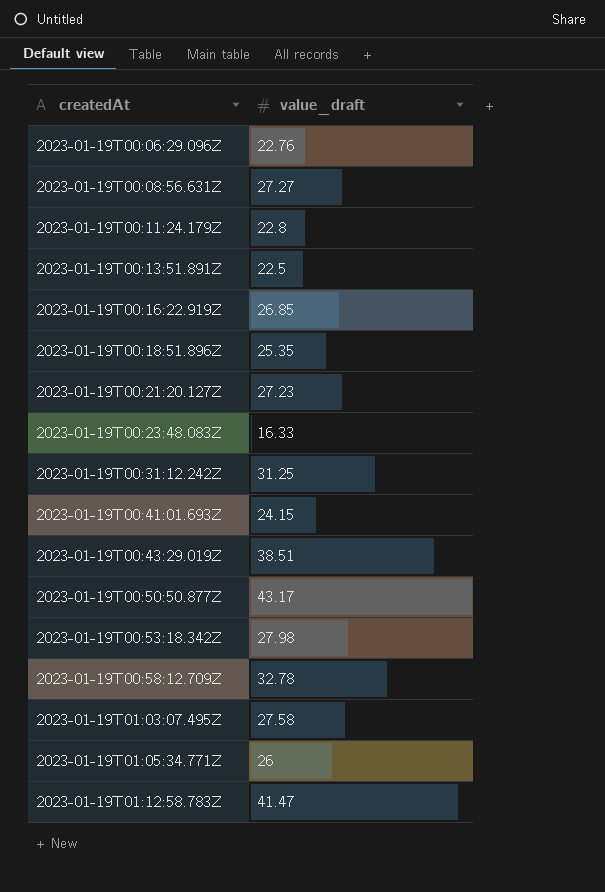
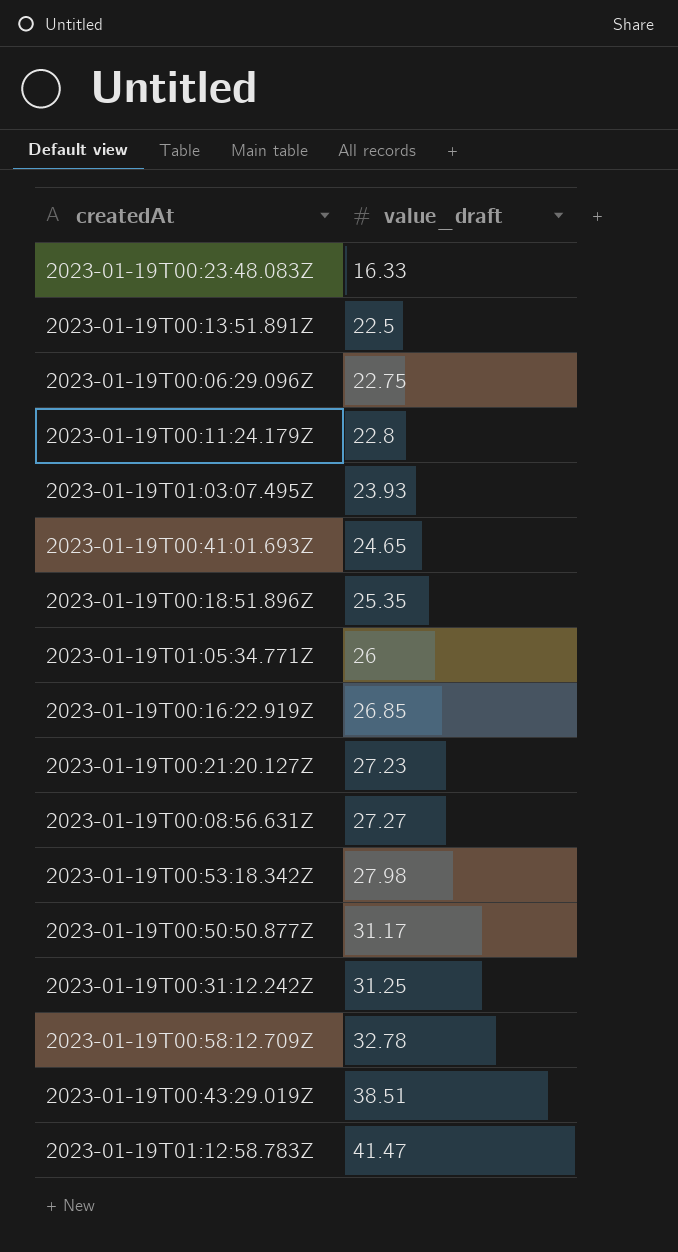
row order: createdAt ascending -> value_draft ascending
2023-01-19T00:06:29.096Z | value_draft: 22.76 -> 22.75
2023-01-19T01:03:07.495Z | value_draft: 27.58 -> 23.93
2023-01-19T00:41:01.693Z | value_draft: 24.15 -> 24.65
2023-01-19T00:50:50.877Z | value_draft: 43.17 -> 31.17

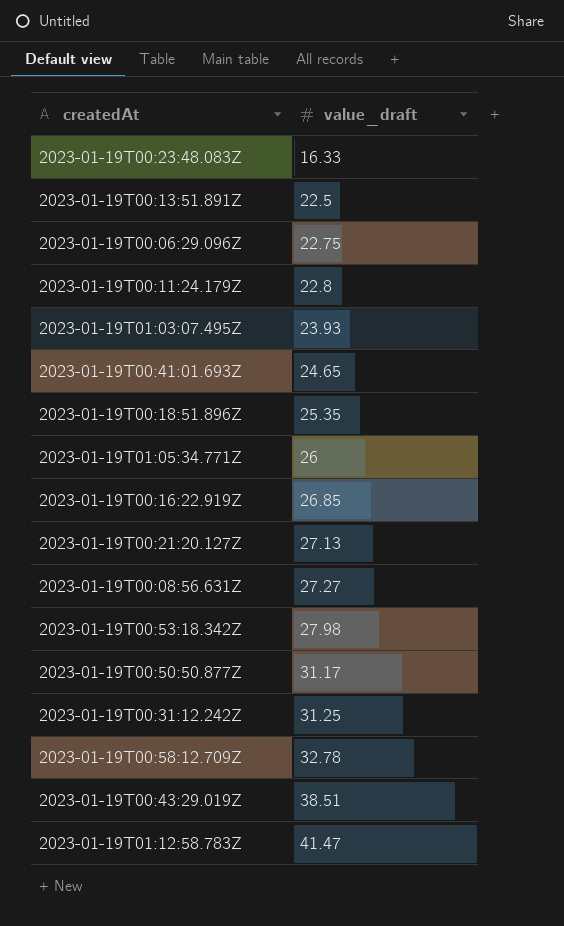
2023-01-19T00:21:20.127Z | value_draft: 27.23 -> 27.13

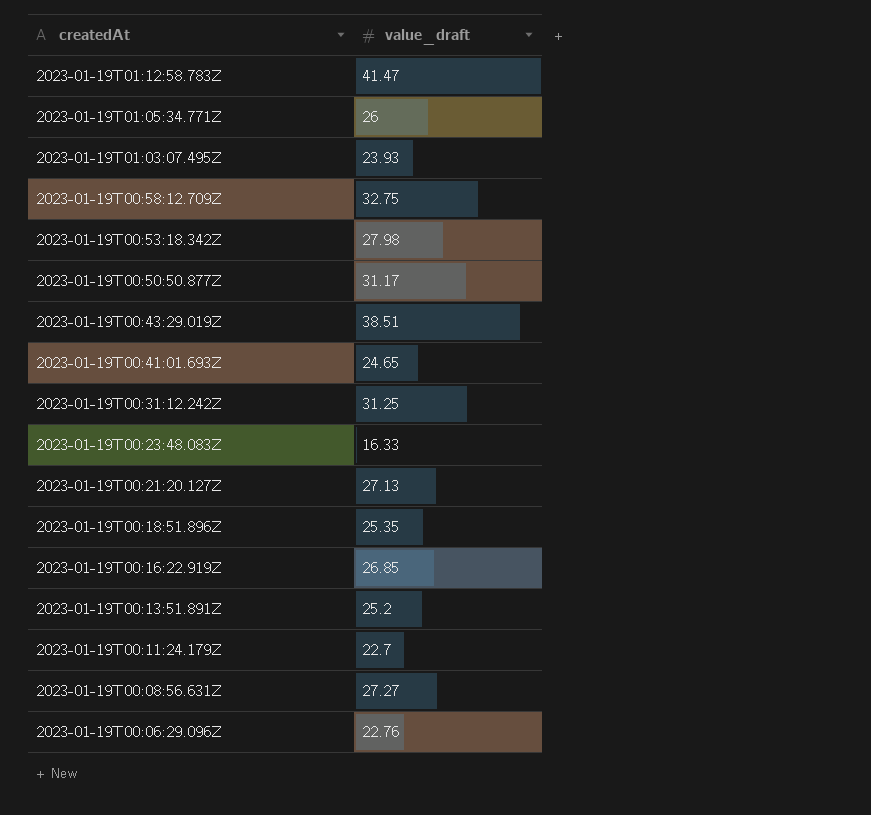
row order: value_draft ascending -> createdAt descending
2023-01-19T00:58:12.709Z | value_draft: 32.78 -> 32.75
2023-01-19T00:13:51.891Z | value_draft: 22.5 -> 25.2
2023-01-19T00:11:24.179Z | value_draft: 22.8 -> 22.7
2023-01-19T00:06:29.096Z | value_draft: 22.75 -> 22.76

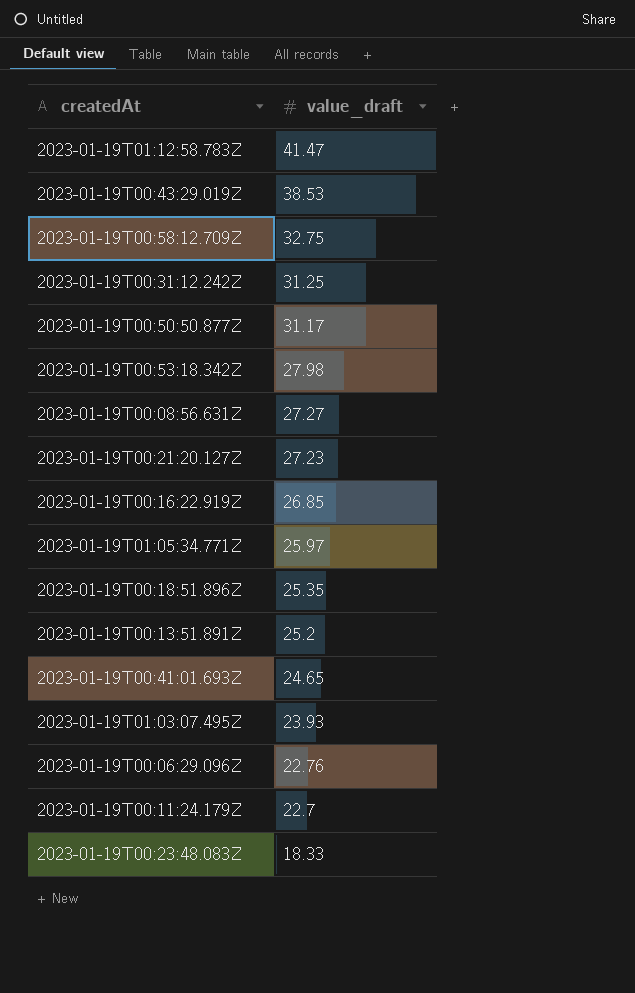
row order: createdAt descending -> value_draft descending
2023-01-19T00:43:29.019Z | value_draft: 38.51 -> 38.53
2023-01-19T00:21:20.127Z | value_draft: 27.13 -> 27.23
2023-01-19T01:05:34.771Z | value_draft: 26 -> 25.97
2023-01-19T00:23:48.083Z | value_draft: 16.33 -> 18.33

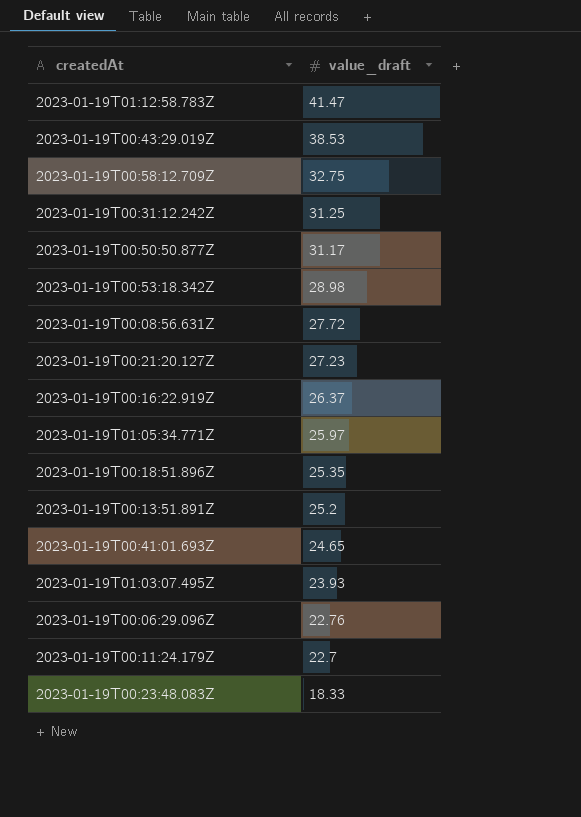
2023-01-19T00:53:18.342Z | value_draft: 27.98 -> 28.98
2023-01-19T00:08:56.631Z | value_draft: 27.27 -> 27.72
2023-01-19T00:16:22.919Z | value_draft: 26.85 -> 26.37

